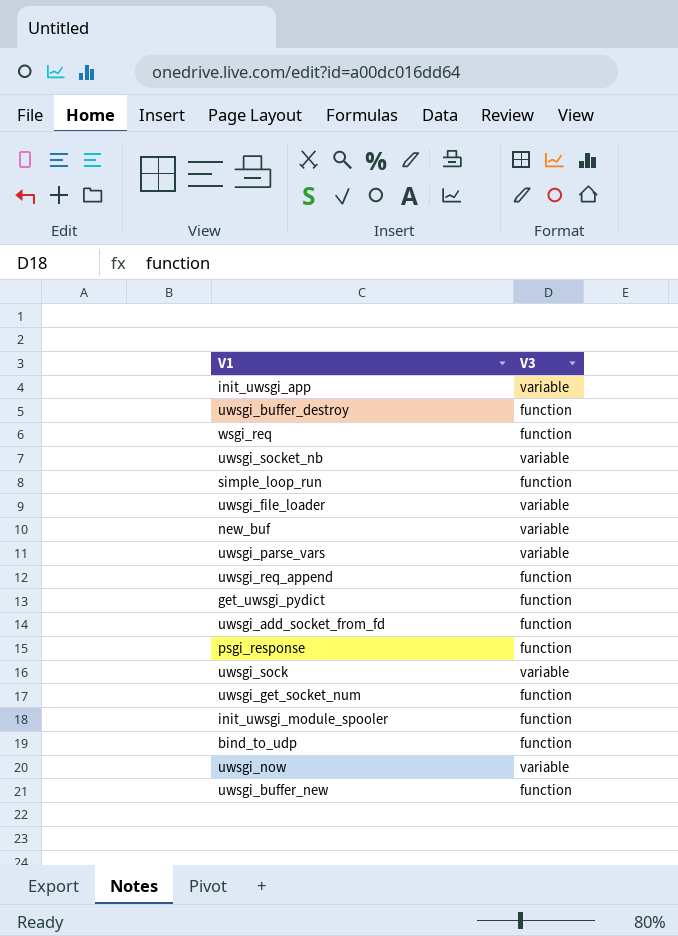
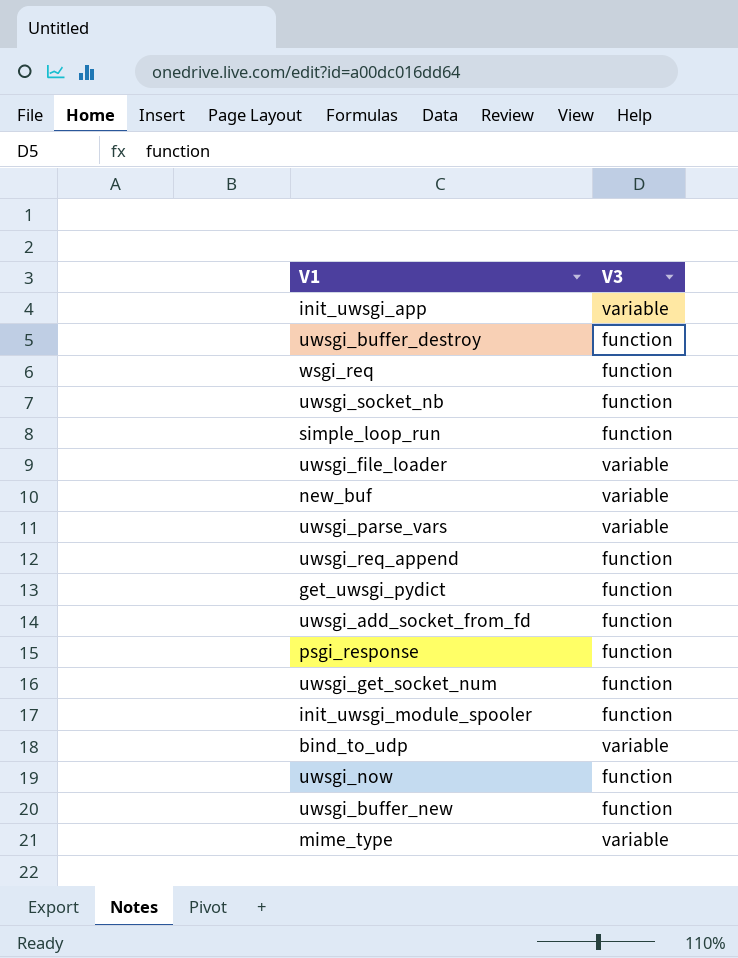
row uwsgi_sock: variable -> none
uwsgi_socket_nb | V3: variable -> function
bind_to_udp | V3: function -> variable
uwsgi_now | V3: variable -> function
row mime_type: none -> variable

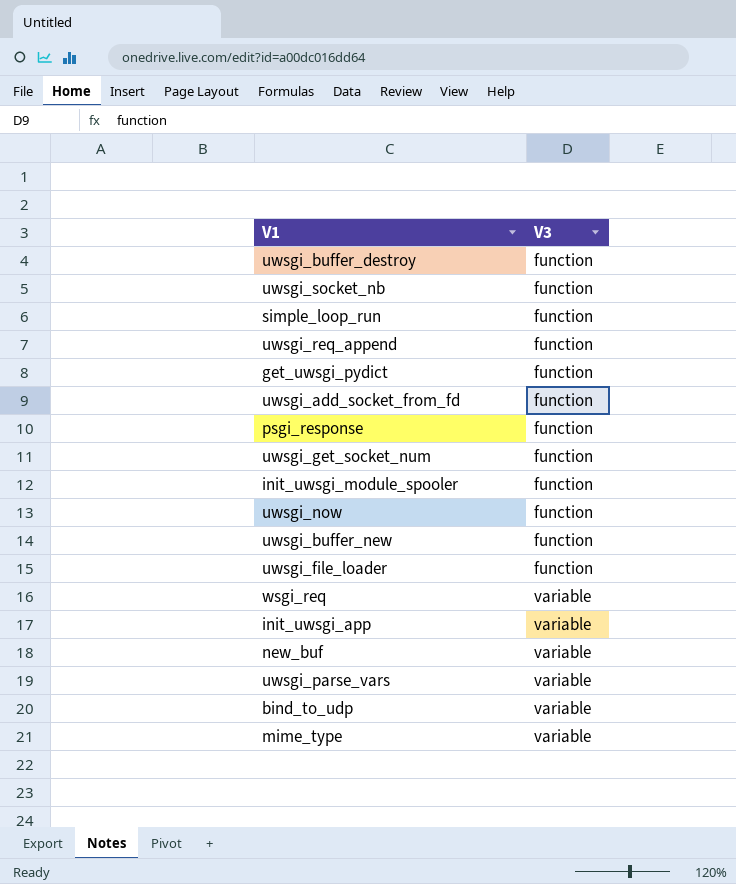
row order: none -> V3 ascending
uwsgi_file_loader | V3: variable -> function
wsgi_req | V3: function -> variable

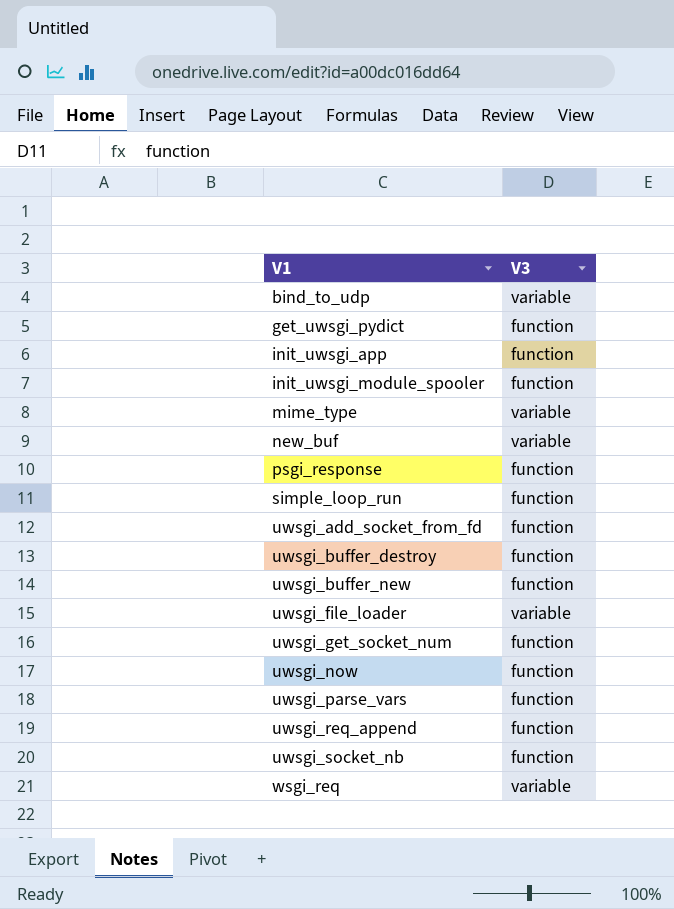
row order: V3 ascending -> V1 ascending
init_uwsgi_app | V3: variable -> function
uwsgi_file_loader | V3: function -> variable
uwsgi_parse_vars | V3: variable -> function

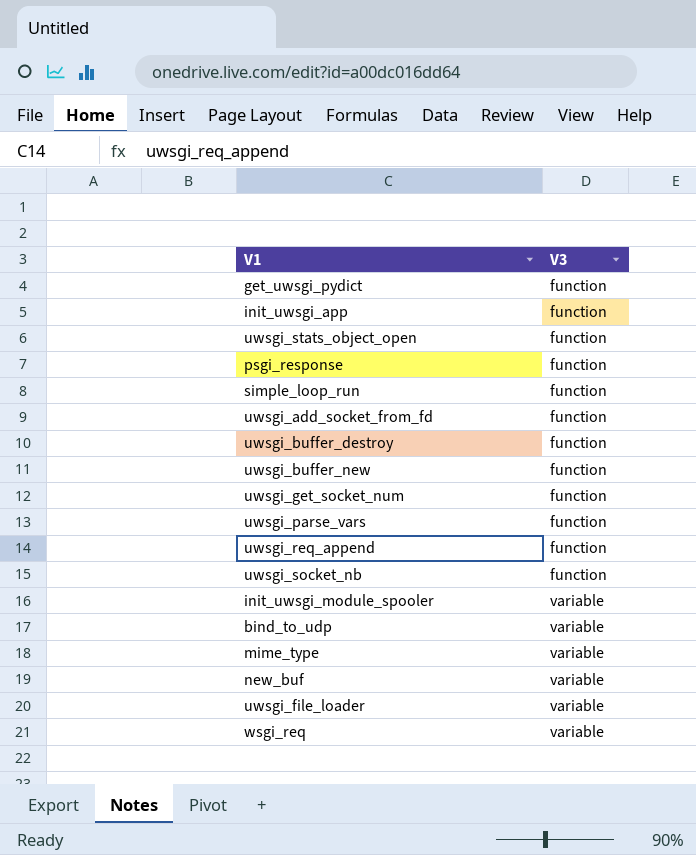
row order: V1 ascending -> V3 ascending
row uwsgi_now: function -> none
row uwsgi_stats_object_open: none -> function
init_uwsgi_module_spooler | V3: function -> variable

